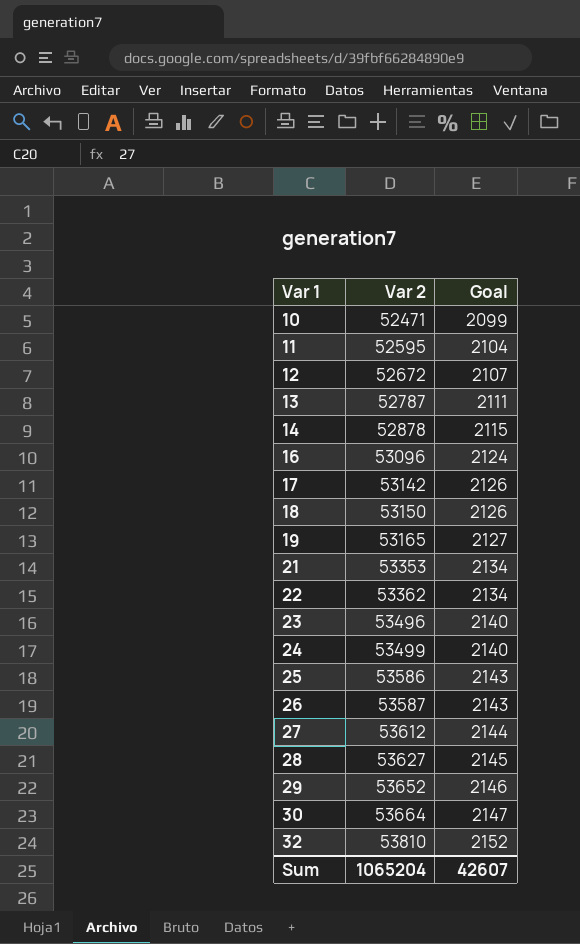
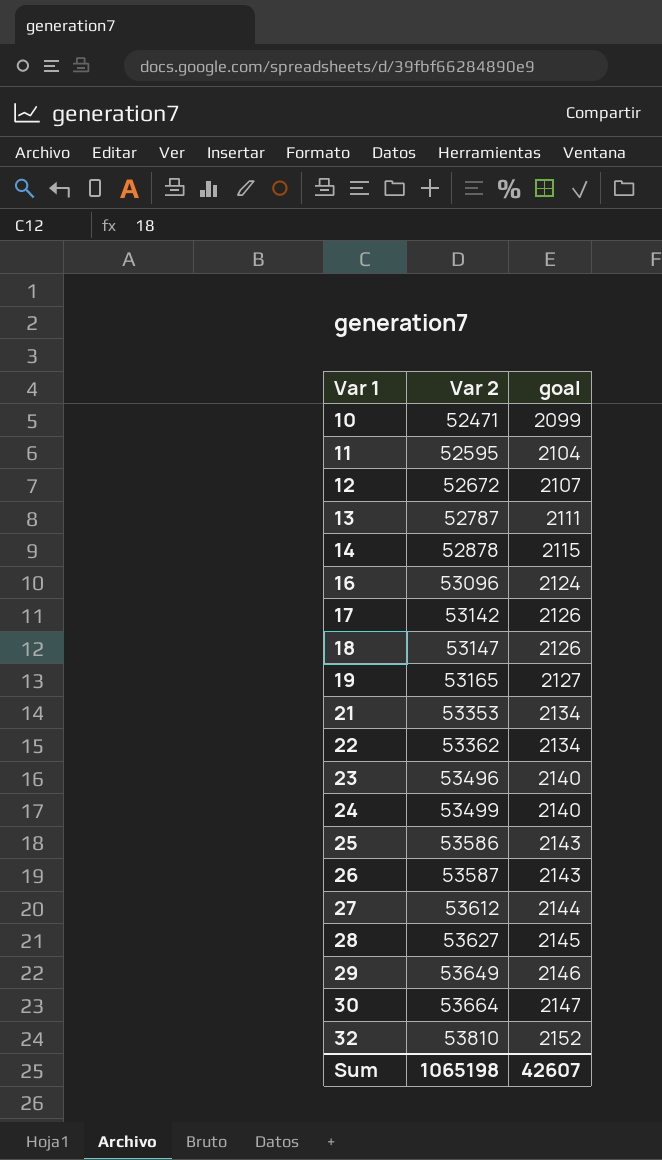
column name: Goal -> goal
18 | Var 2: 53150 -> 53147
29 | Var 2: 53652 -> 53649
Sum | Var 2: 1065204 -> 1065198

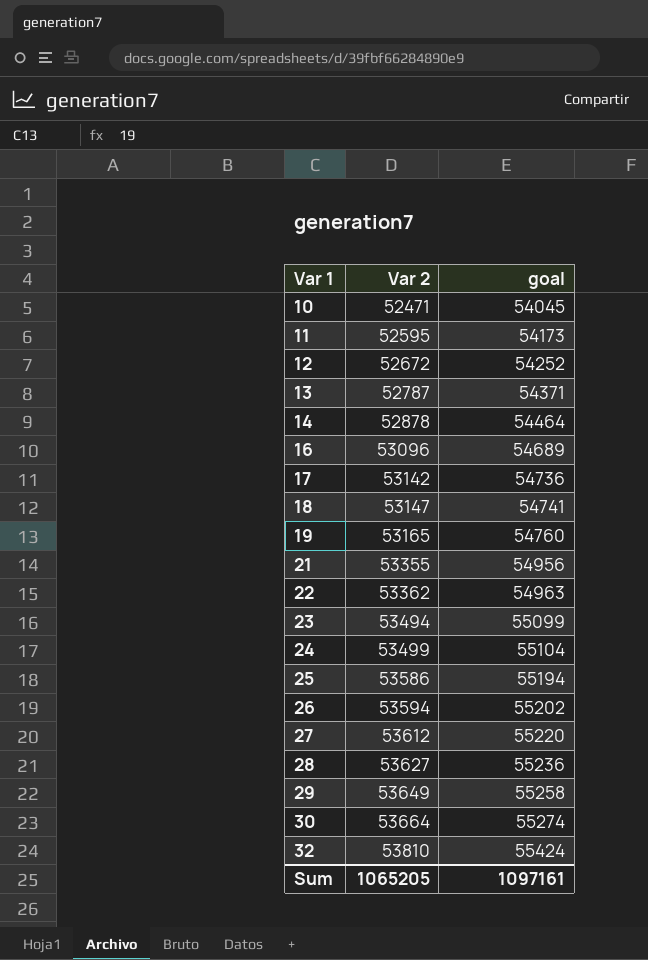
column goal | formula: [Var 2] * 0.04 -> [Var 2] * 1.03
21 | Var 2: 53353 -> 53355
23 | Var 2: 53496 -> 53494
26 | Var 2: 53587 -> 53594
Sum | Var 2: 1065198 -> 1065205
Sum | goal: 42607 -> 1097161

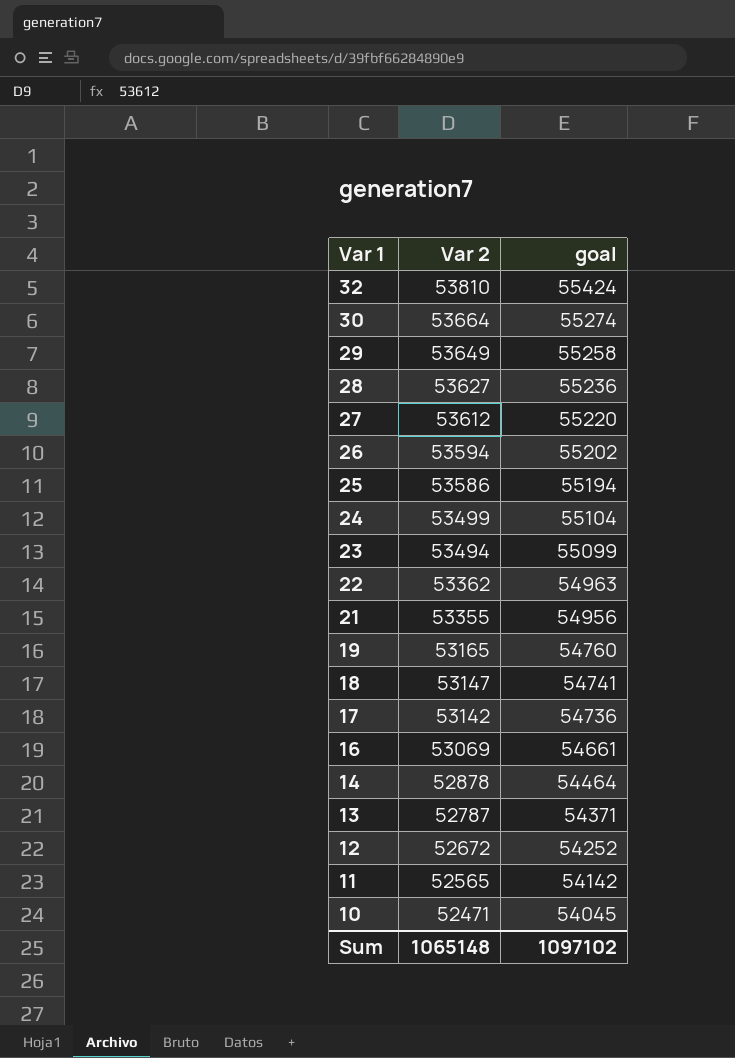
row order: Var 1 ascending -> Var 1 descending
16 | Var 2: 53096 -> 53069
16 | goal: 54689 -> 54661
11 | Var 2: 52595 -> 52565
11 | goal: 54173 -> 54142
Sum | Var 2: 1065205 -> 1065148
Sum | goal: 1097161 -> 1097102

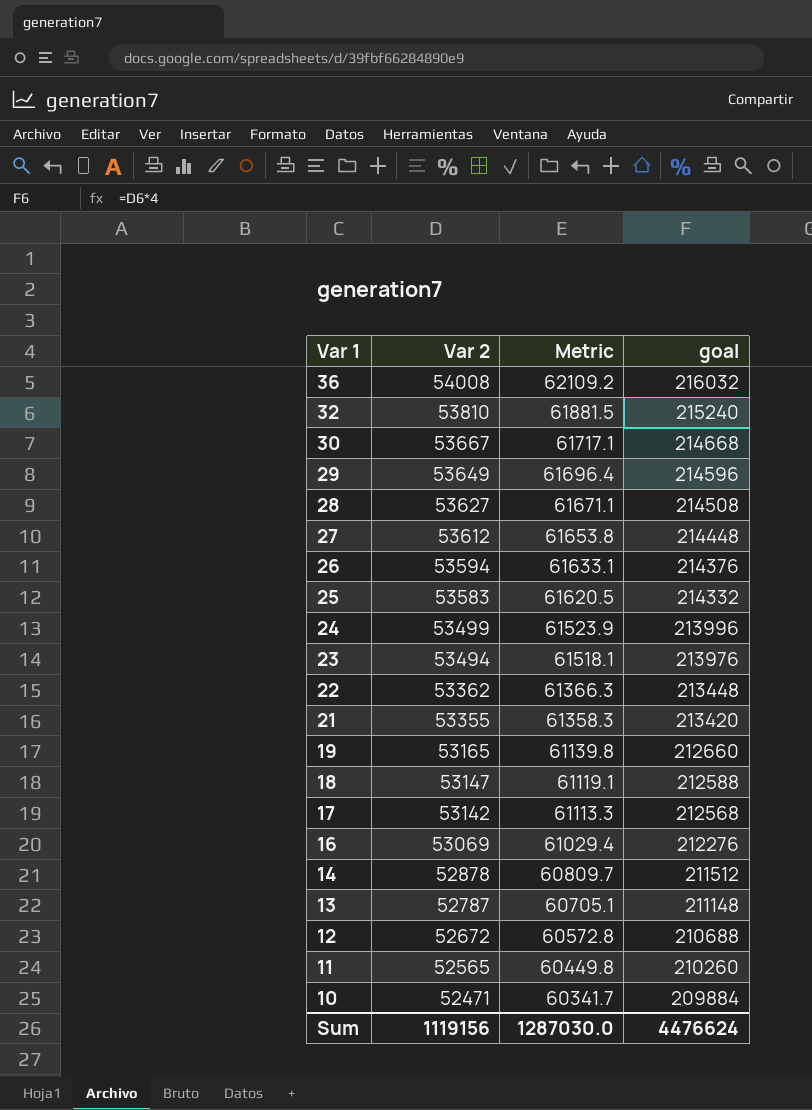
column Metric | formula: none -> [Var 2] * 1.15
column goal | formula: [Var 2] * 1.03 -> [Var 2] * 4
row 36: none -> 54008 | 62109.2 | 216032
30 | Var 2: 53664 -> 53667
25 | Var 2: 53586 -> 53583
Sum | Var 2: 1065148 -> 1119156
Sum | goal: 1097102 -> 4476624

